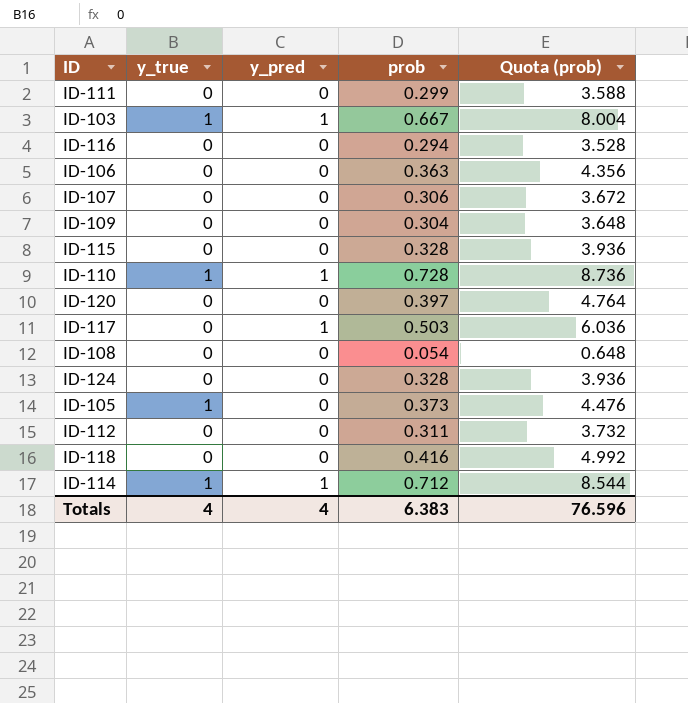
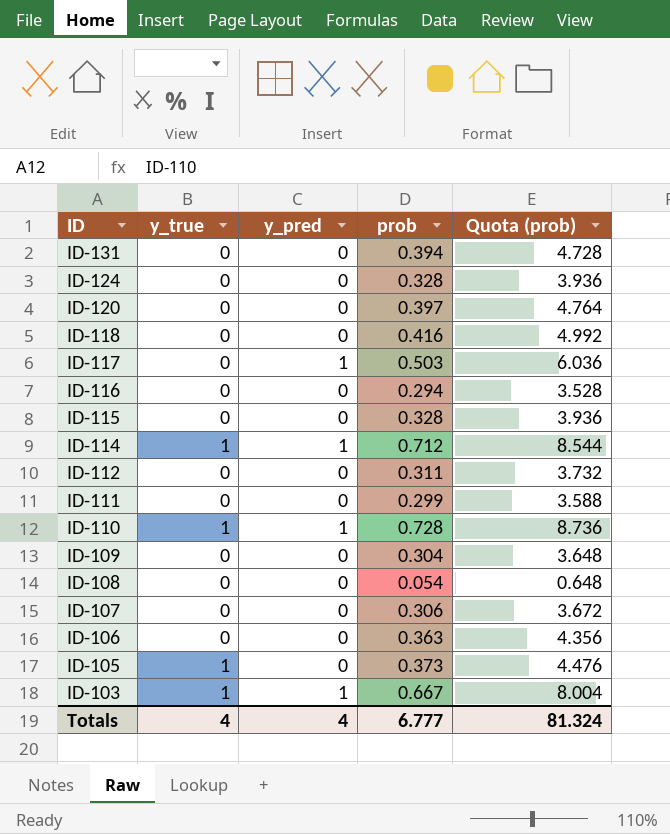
row order: none -> ID descending
row ID-131: none -> 0 | 0 | 0.394 | 4.728
Totals | prob: 6.383 -> 6.777
Totals | Quota (prob): 76.596 -> 81.324

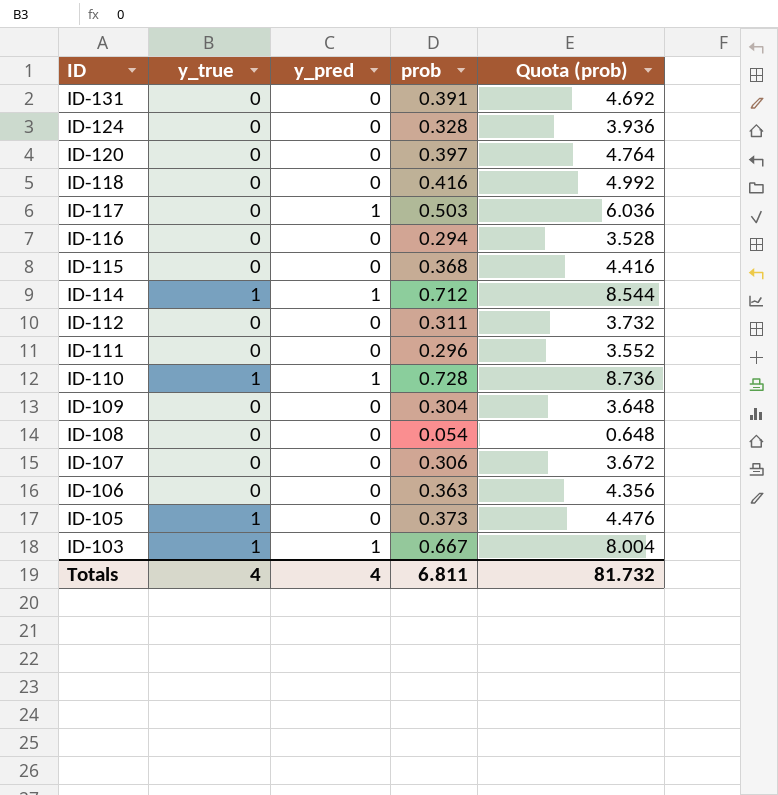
ID-131 | prob: 0.394 -> 0.391
ID-131 | Quota (prob): 4.728 -> 4.692
ID-115 | prob: 0.328 -> 0.368
ID-115 | Quota (prob): 3.936 -> 4.416
ID-111 | prob: 0.299 -> 0.296
ID-111 | Quota (prob): 3.588 -> 3.552
Totals | prob: 6.777 -> 6.811
Totals | Quota (prob): 81.324 -> 81.732

